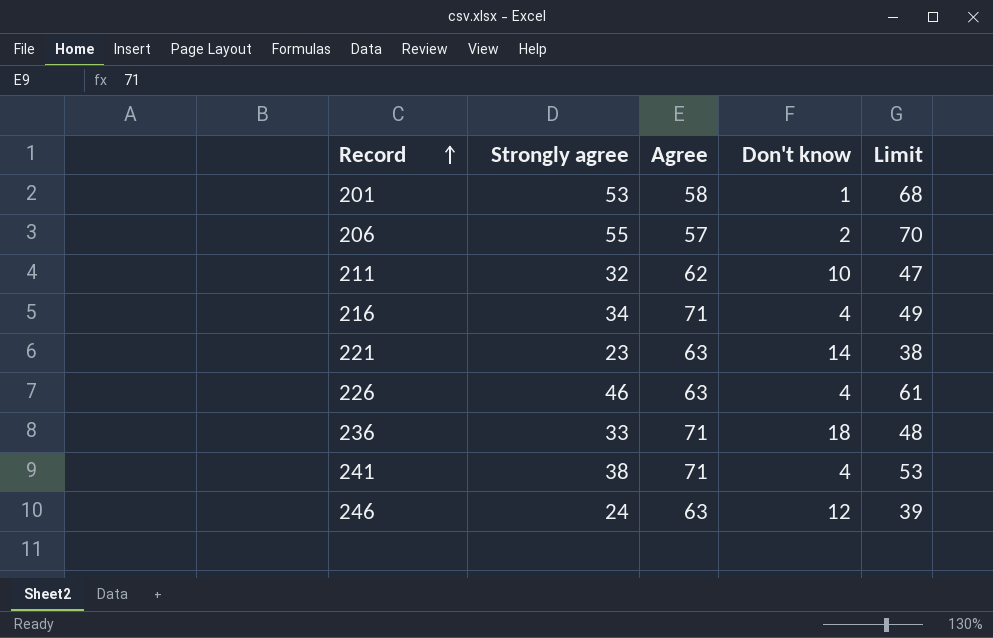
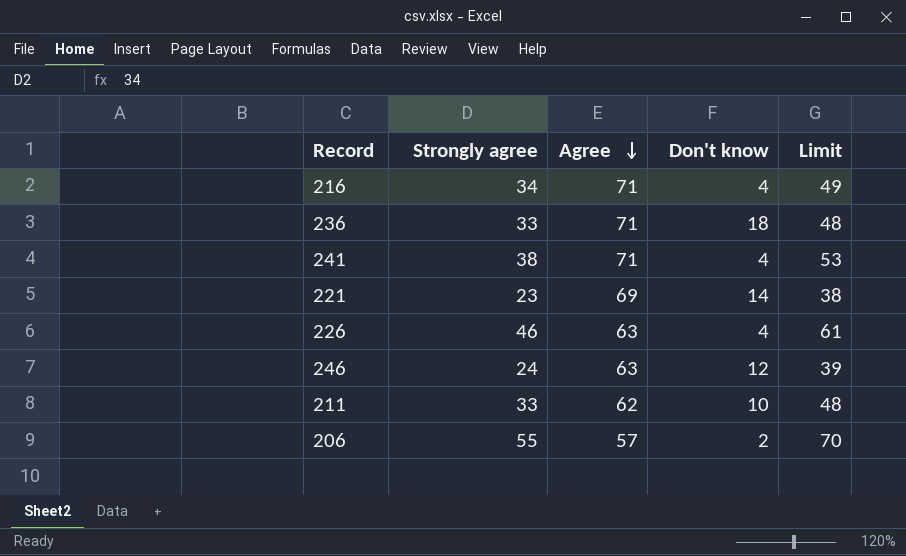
row order: Record ascending -> Agree descending
row 201: 53 | 58 | 1 | 68 -> none
221 | Agree: 63 -> 69
211 | Strongly agree: 32 -> 33
211 | Limit: 47 -> 48

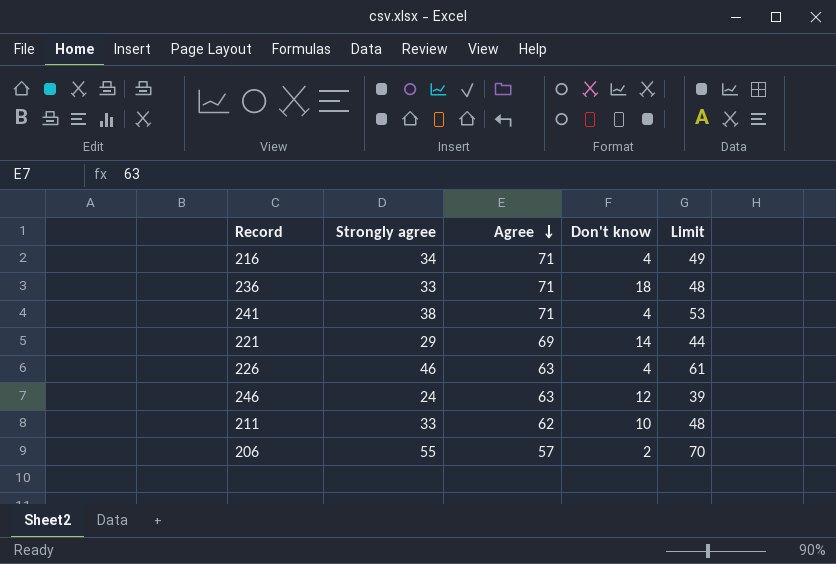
221 | Strongly agree: 23 -> 29
221 | Limit: 38 -> 44

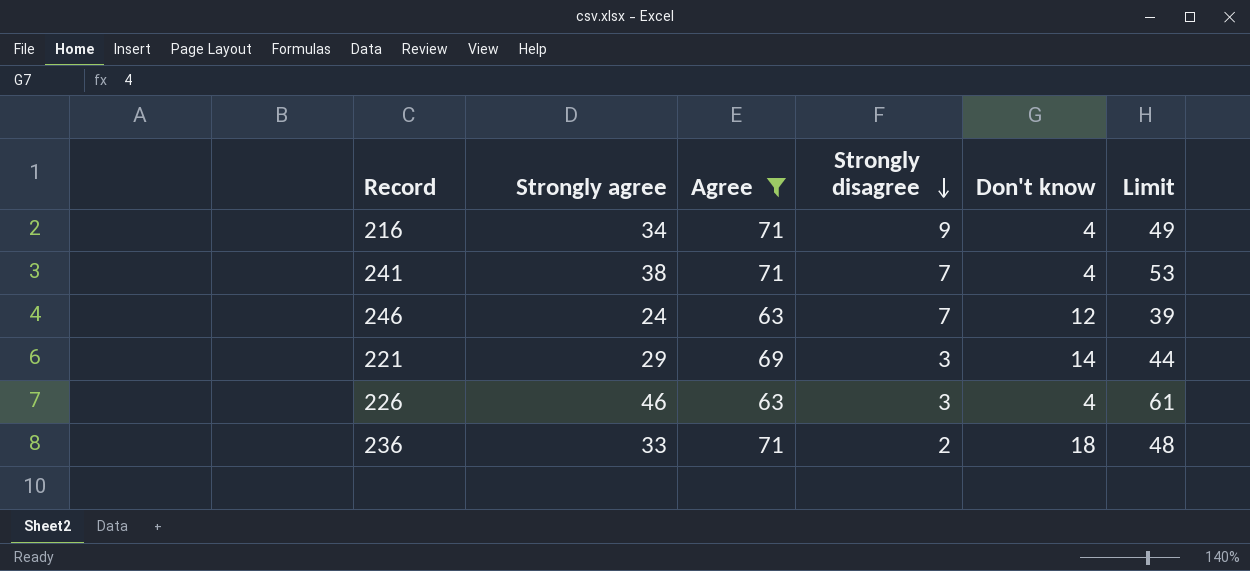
filter: none -> Agree >= 63
row order: Agree descending -> Strongly disagree descending
column Strongly disagree | position: none -> 4

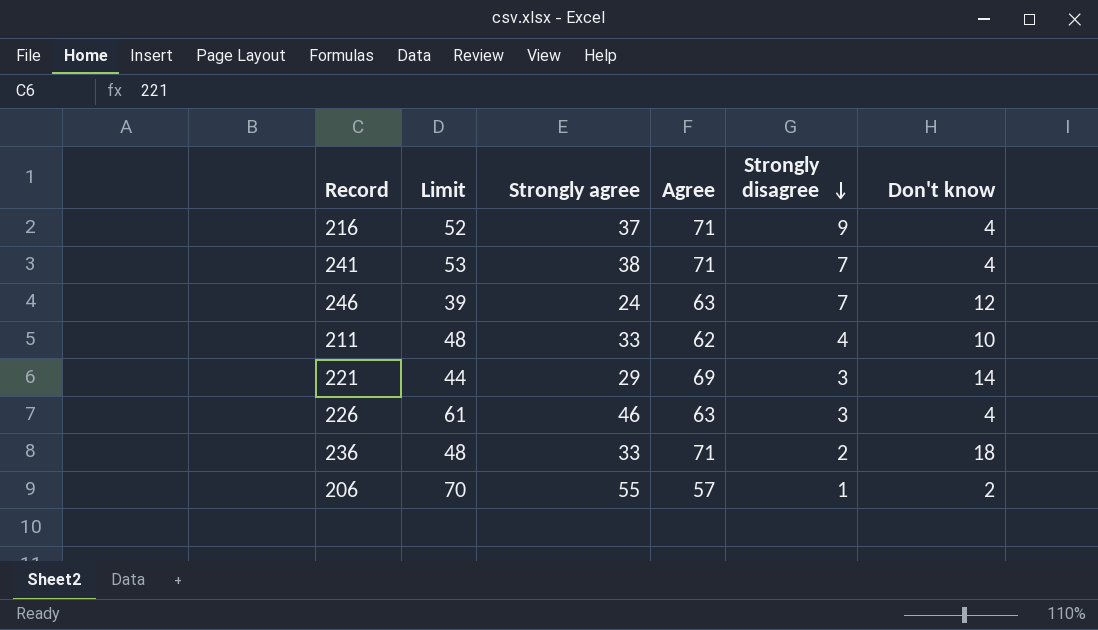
filter: Agree >= 63 -> none
column Limit | position: 6 -> 2
216 | Limit: 49 -> 52
216 | Strongly agree: 34 -> 37

